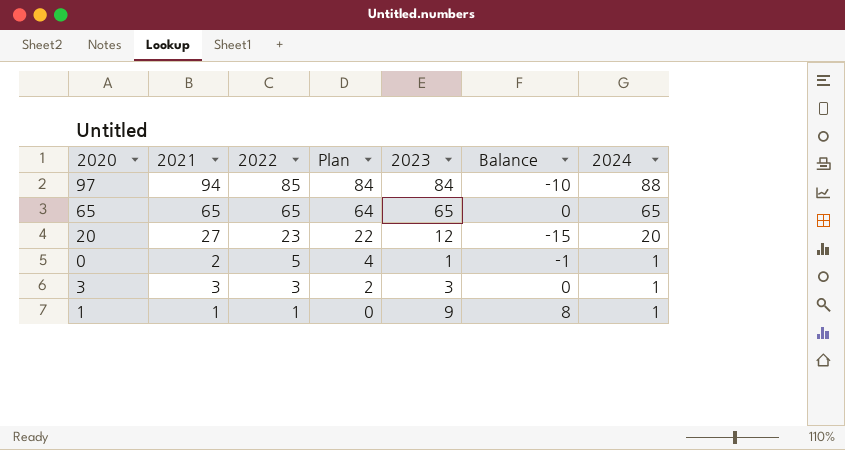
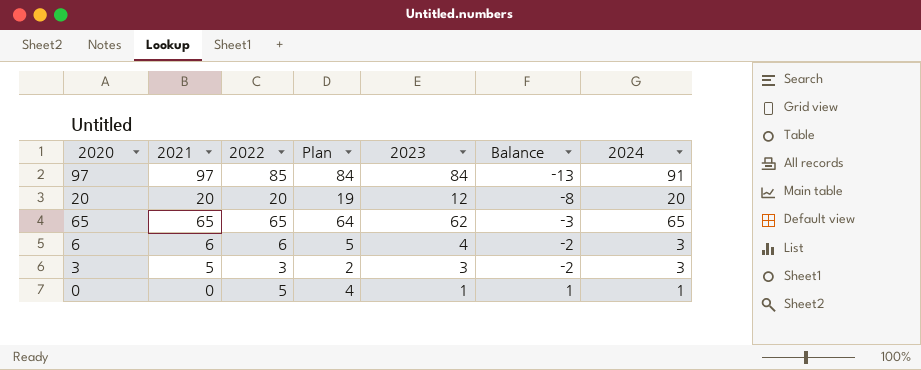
row order: 2022 descending -> Balance ascending
row 1: 1 | 1 | 0 | 9 | 8 | 1 -> none
97 | 2021: 94 -> 97
97 | Balance: -10 -> -13
97 | 2024: 88 -> 91
20 | 2021: 27 -> 20
20 | 2022: 23 -> 20
20 | Plan: 22 -> 19
20 | Balance: -15 -> -8
65 | 2023: 65 -> 62
65 | Balance: 0 -> -3
row 6: none -> 6 | 6 | 5 | 4 | -2 | 3
3 | 2021: 3 -> 5
3 | Balance: 0 -> -2
3 | 2024: 1 -> 3
0 | 2021: 2 -> 0
0 | Balance: -1 -> 1

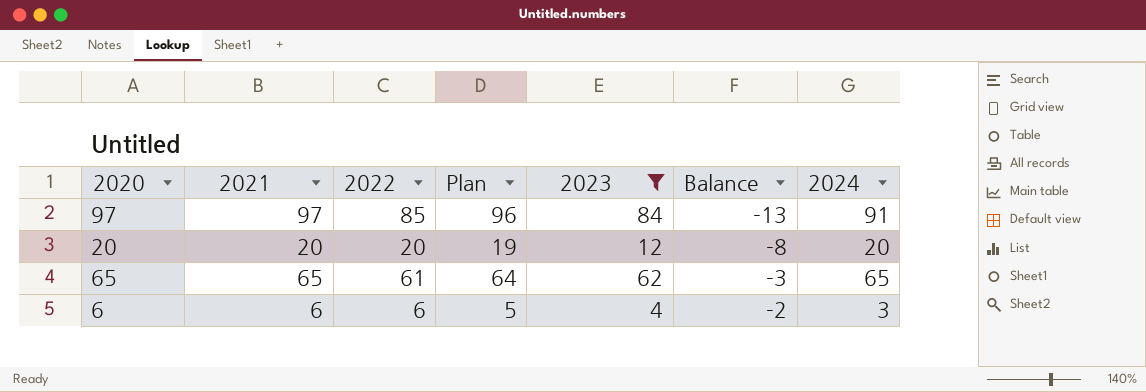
filter: none -> 2023 >= 4
column Plan | formula: [2022] - 1 -> [2021] - 1
65 | 2022: 65 -> 61

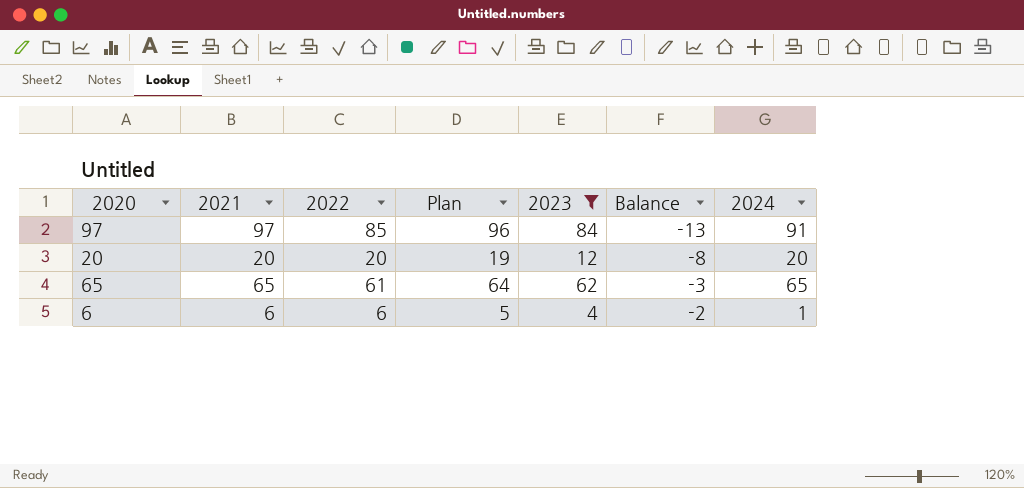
6 | 2024: 3 -> 1

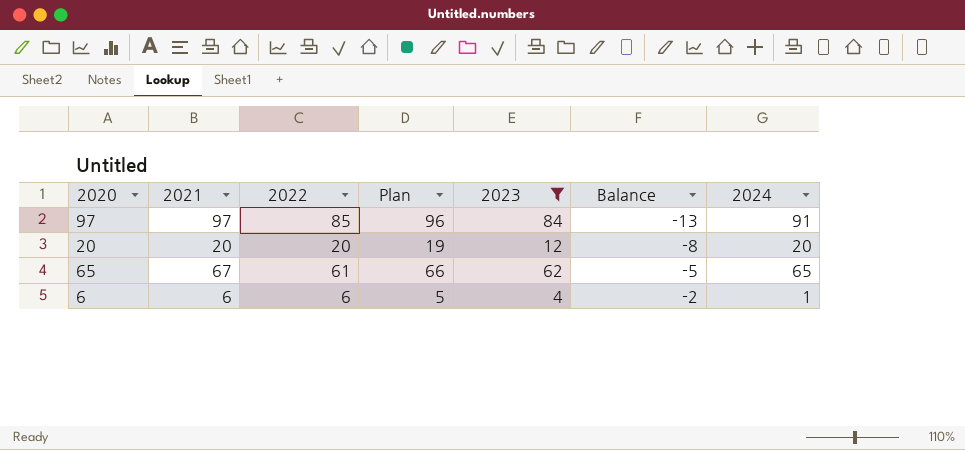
65 | 2021: 65 -> 67
65 | Plan: 64 -> 66
65 | Balance: -3 -> -5

